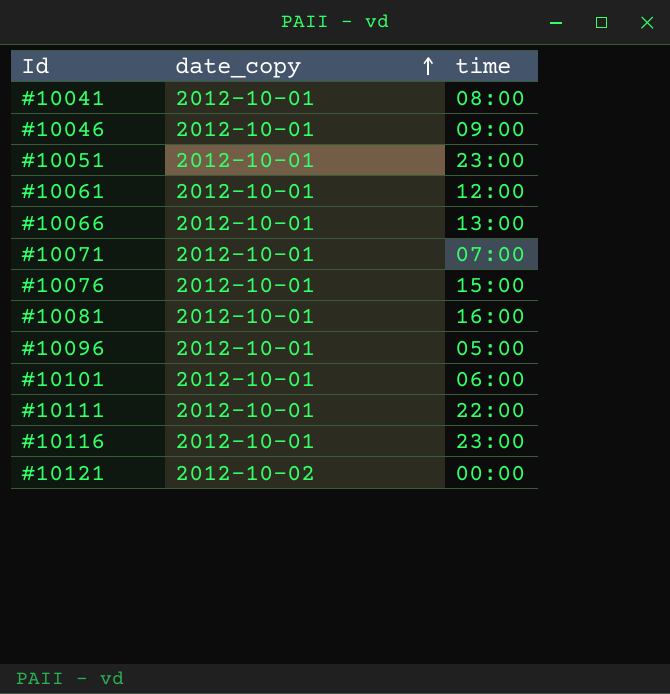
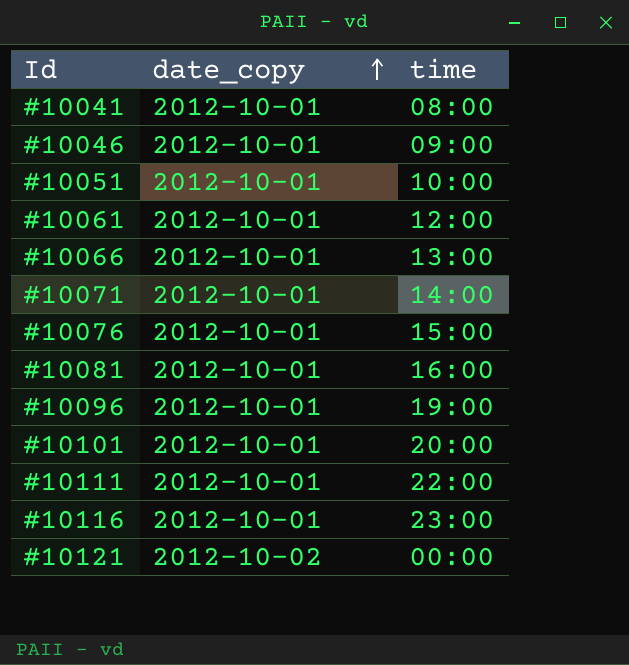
#10051 | time: 23:00 -> 10:00
#10071 | time: 07:00 -> 14:00
#10096 | time: 05:00 -> 19:00
#10101 | time: 06:00 -> 20:00

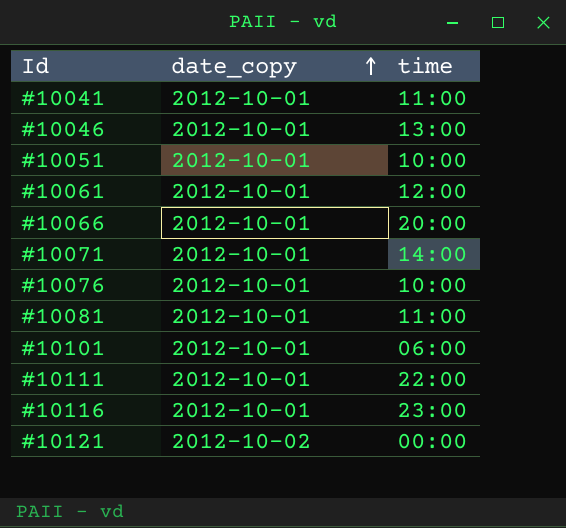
row #10096: 2012-10-01 | 19:00 -> none
#10041 | time: 08:00 -> 11:00
#10046 | time: 09:00 -> 13:00
#10066 | time: 13:00 -> 20:00
#10076 | time: 15:00 -> 10:00
#10081 | time: 16:00 -> 11:00
#10101 | time: 20:00 -> 06:00

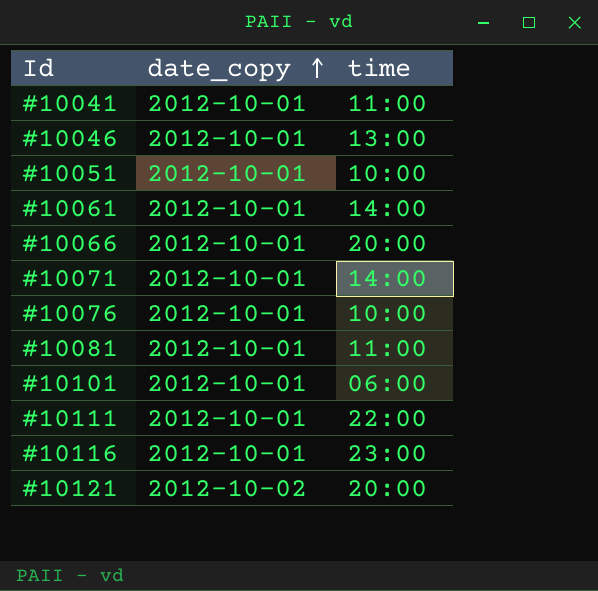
#10061 | time: 12:00 -> 14:00
#10121 | time: 00:00 -> 20:00

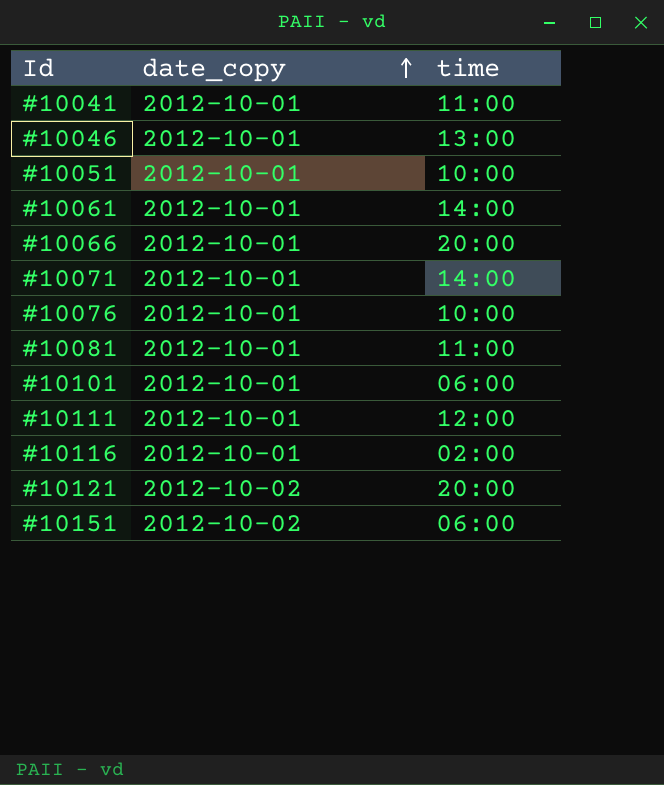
#10111 | time: 22:00 -> 12:00
#10116 | time: 23:00 -> 02:00
row #10151: none -> 2012-10-02 | 06:00

